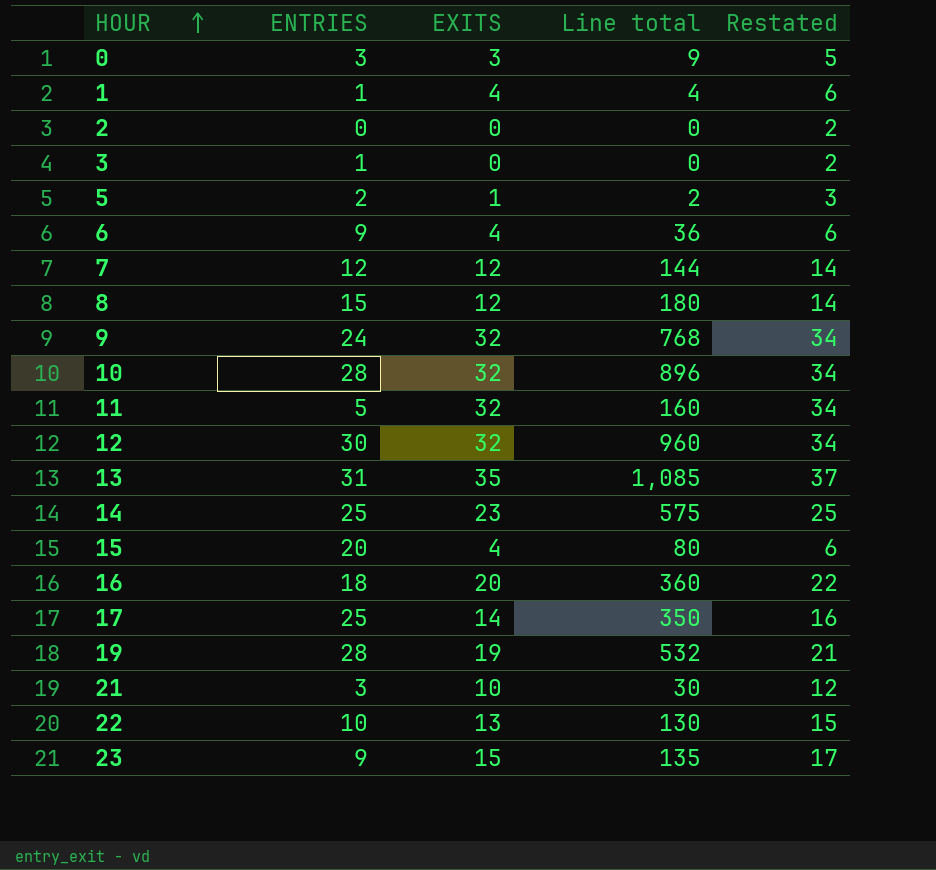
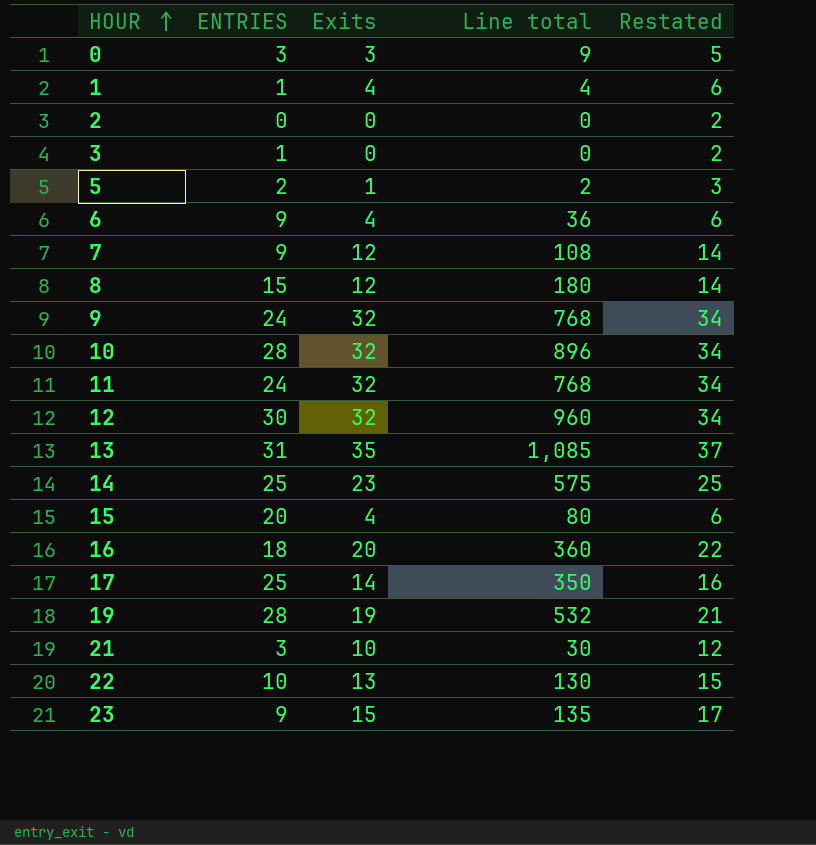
column name: EXITS -> Exits
7 | ENTRIES: 12 -> 9
7 | Line total: 144 -> 108
11 | ENTRIES: 5 -> 24
11 | Line total: 160 -> 768

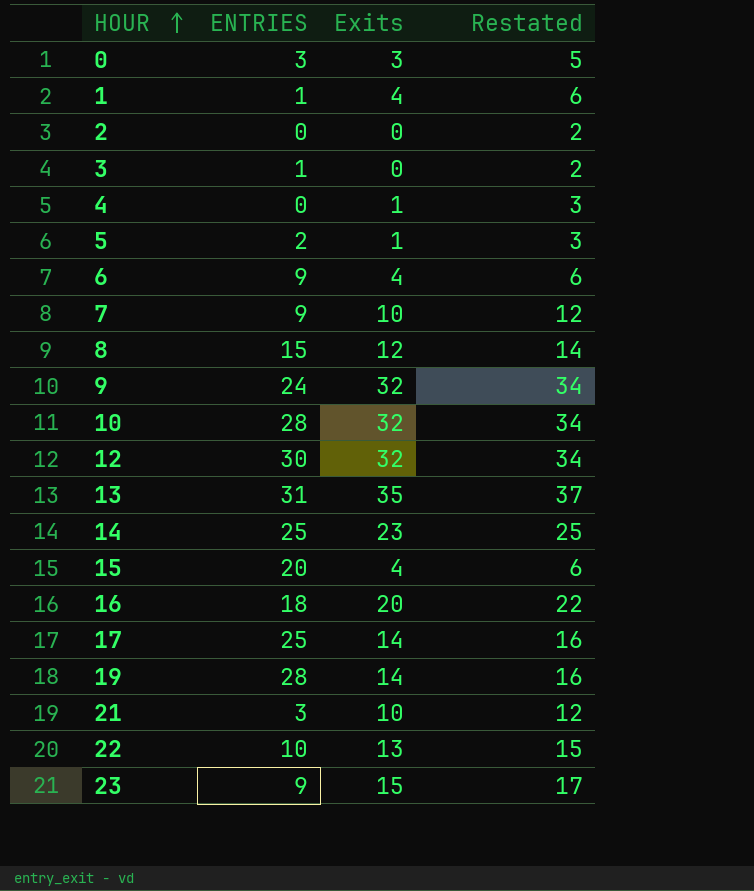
column Line total | formula: [ENTRIES] * [Exits] -> none
row 11: 24 | 32 | 768 | 34 -> none
row 4: none -> 0 | 1 | 3
7 | Exits: 12 -> 10
7 | Restated: 14 -> 12
19 | Exits: 19 -> 14
19 | Restated: 21 -> 16

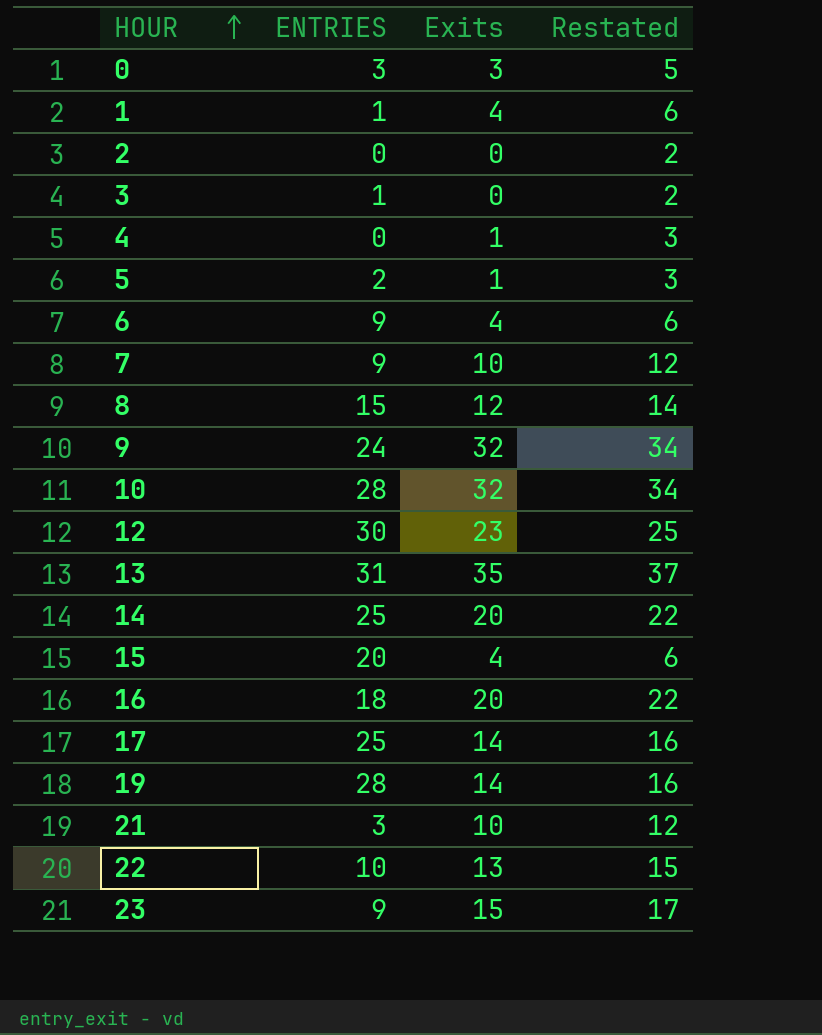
12 | Exits: 32 -> 23
12 | Restated: 34 -> 25
14 | Exits: 23 -> 20
14 | Restated: 25 -> 22

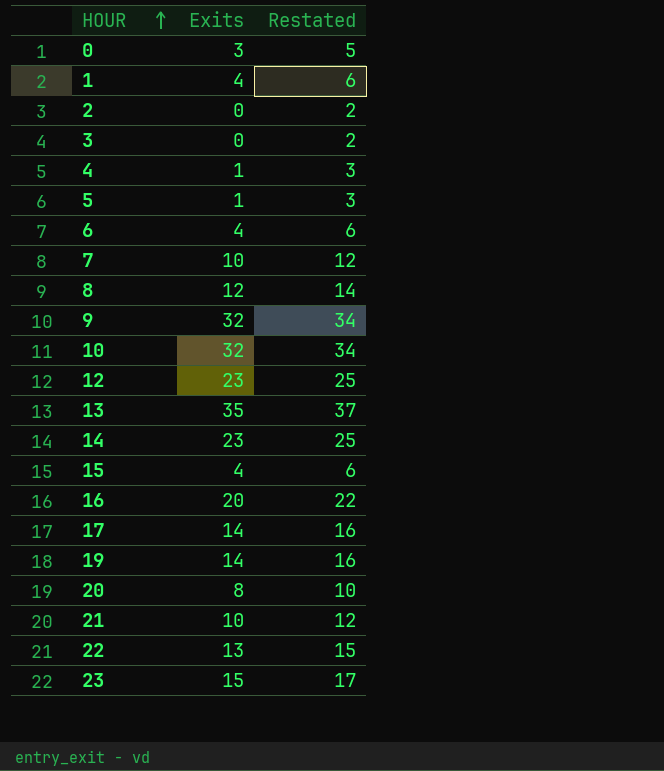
column ENTRIES | position: 2 -> none
14 | Exits: 20 -> 23
14 | Restated: 22 -> 25
row 20: none -> 8 | 10

